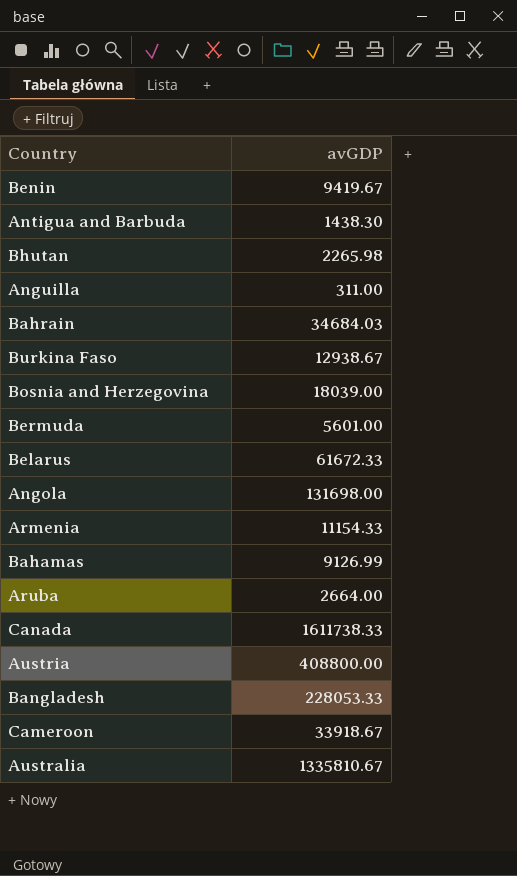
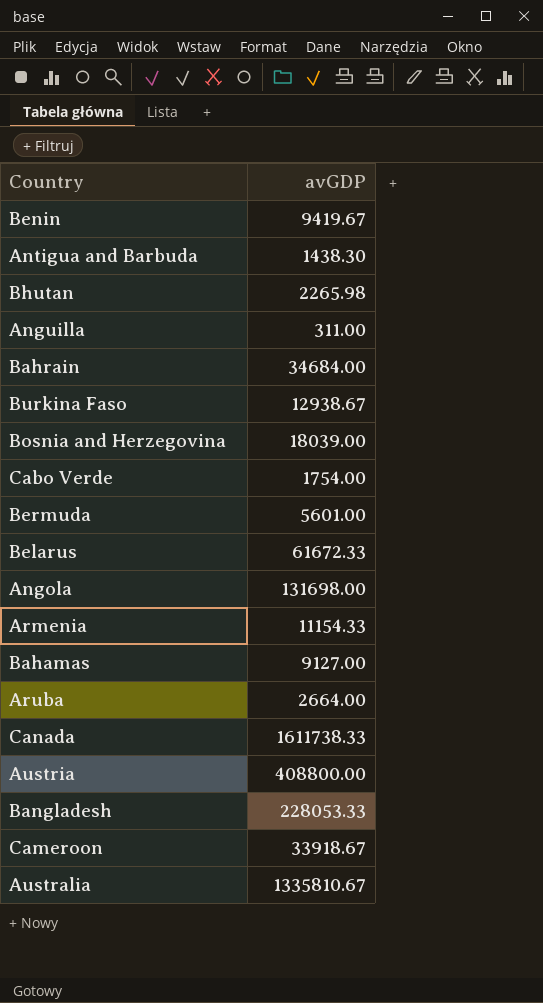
Bahrain | avGDP: 34684.03 -> 34684.00
row Cabo Verde: none -> 1754.00
Bahamas | avGDP: 9126.99 -> 9127.00

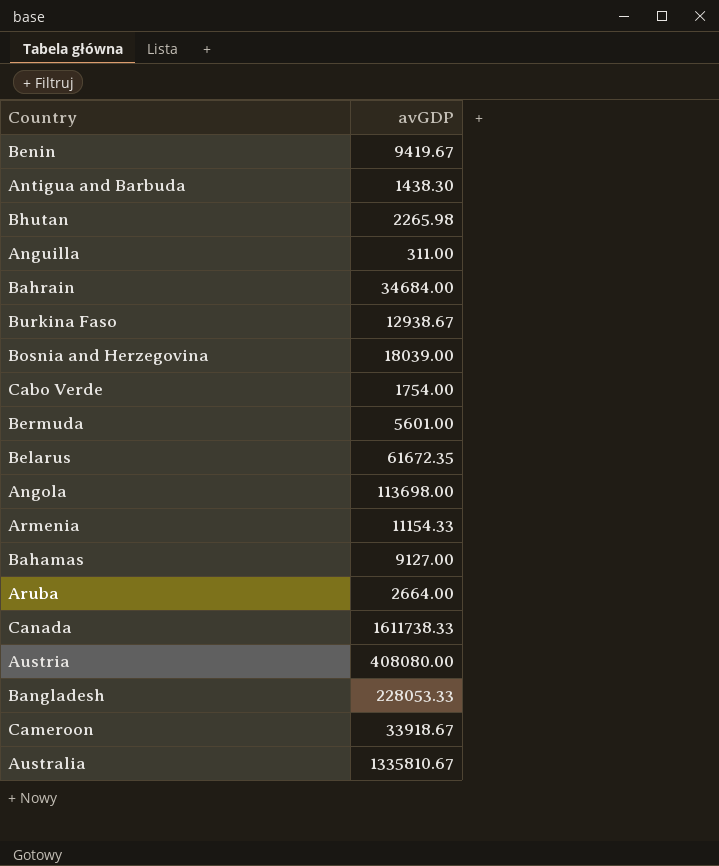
Belarus | avGDP: 61672.33 -> 61672.35
Angola | avGDP: 131698.00 -> 113698.00
Austria | avGDP: 408800.00 -> 408080.00

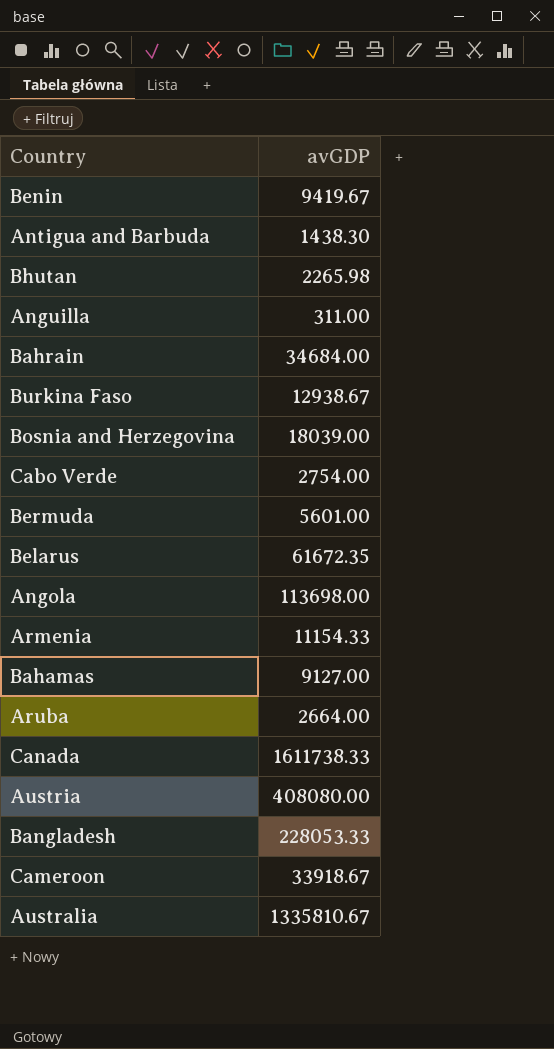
Cabo Verde | avGDP: 1754.00 -> 2754.00

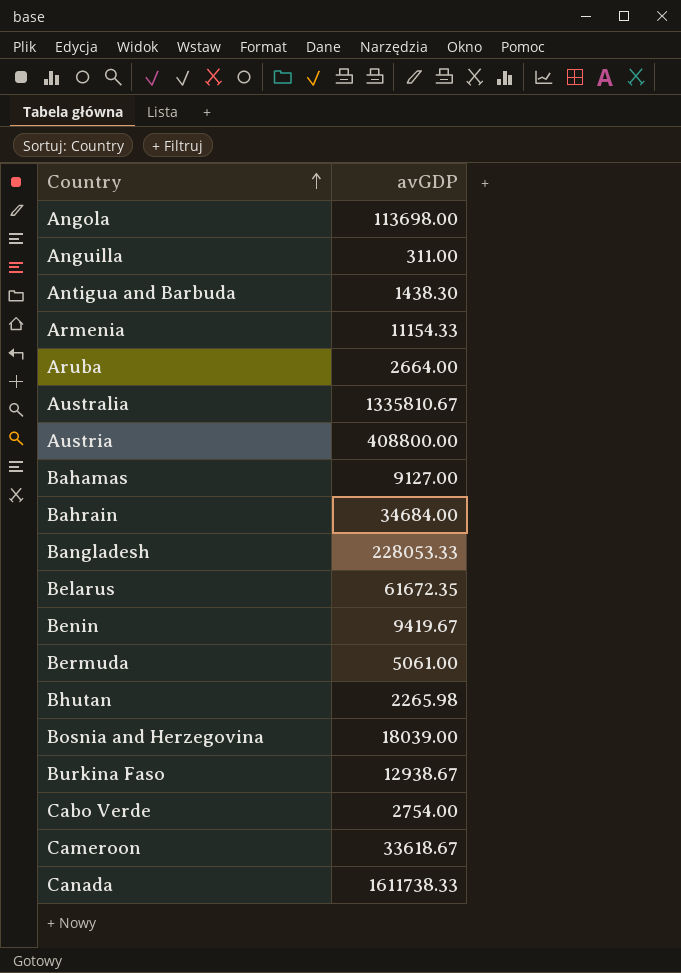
row order: none -> Country ascending
Austria | avGDP: 408080.00 -> 408800.00
Bermuda | avGDP: 5601.00 -> 5061.00
Cameroon | avGDP: 33918.67 -> 33618.67

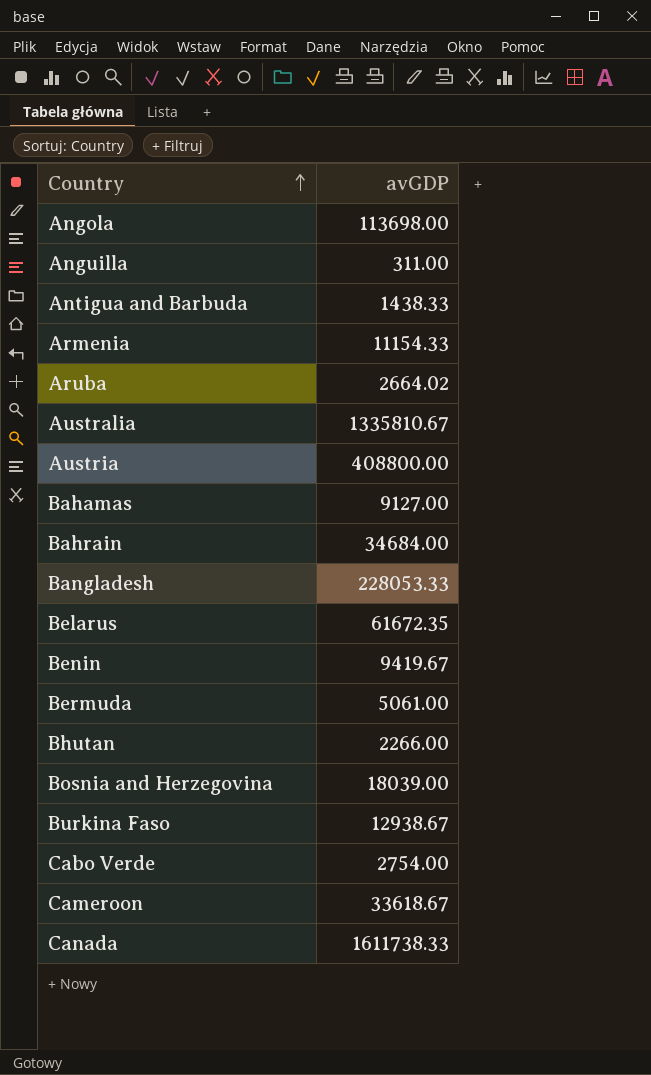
Antigua and Barbuda | avGDP: 1438.30 -> 1438.33
Aruba | avGDP: 2664.00 -> 2664.02
Bhutan | avGDP: 2265.98 -> 2266.00

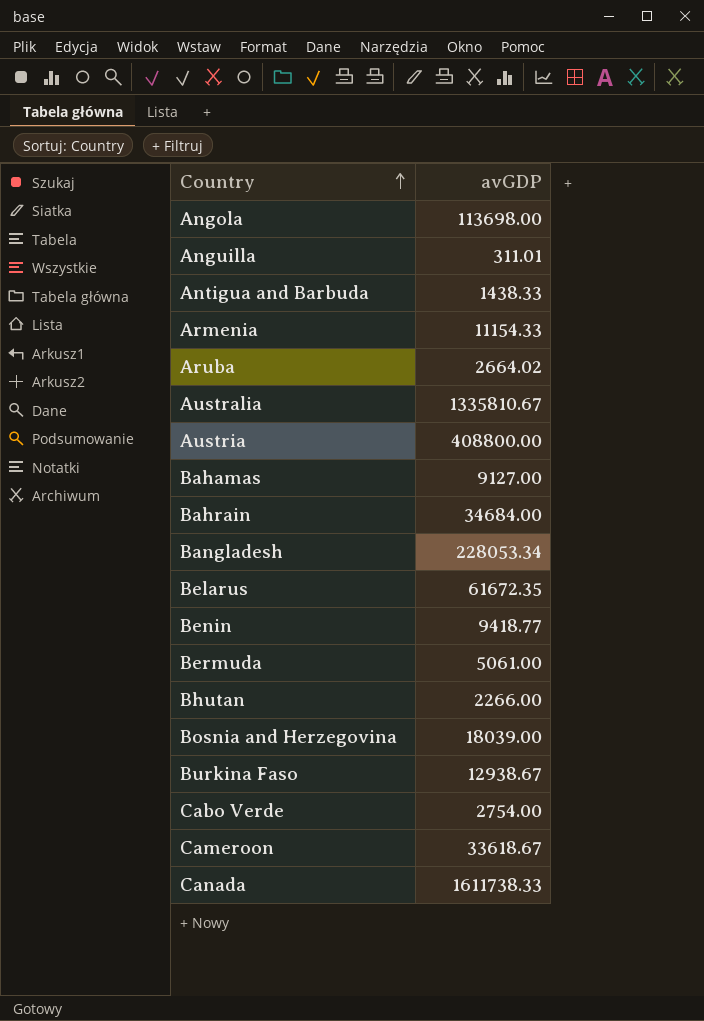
Anguilla | avGDP: 311.00 -> 311.01
Bangladesh | avGDP: 228053.33 -> 228053.34
Benin | avGDP: 9419.67 -> 9418.77

